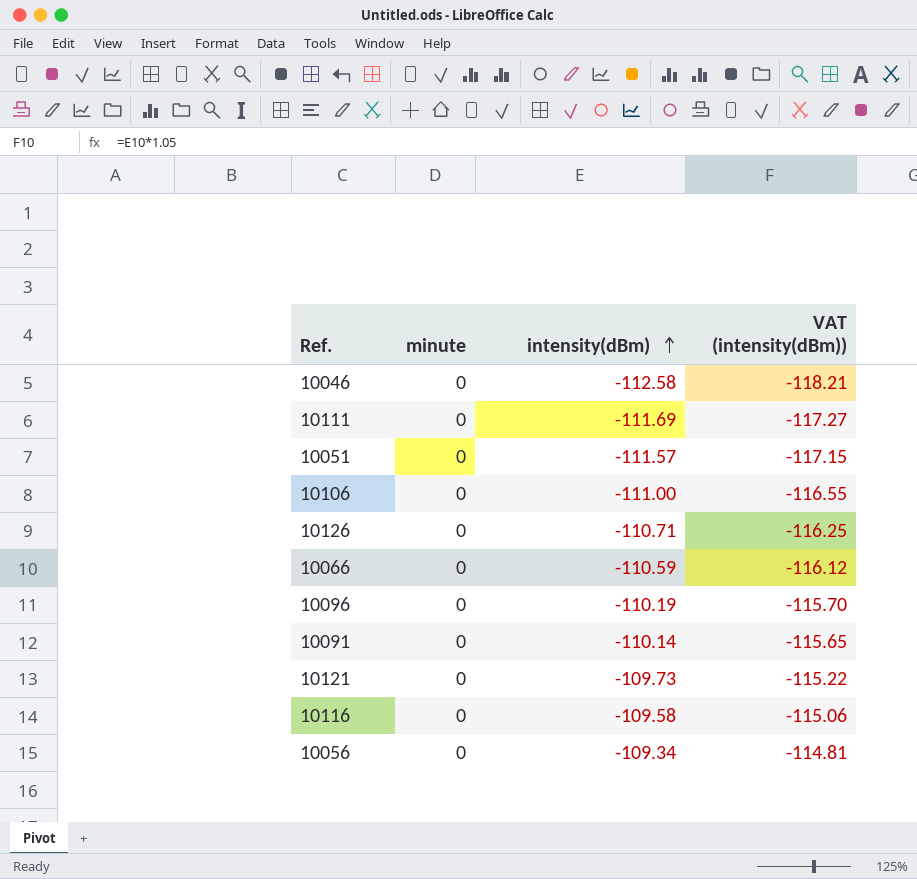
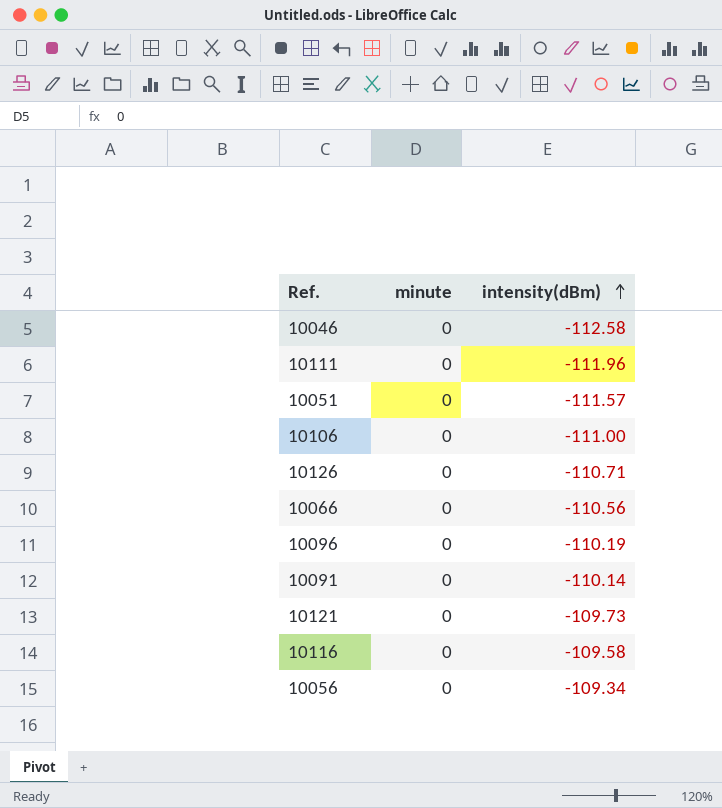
column VAT (intensity(dBm)) | formula: [intensity(dBm)] * 1.05 -> none
10111 | intensity(dBm): -111.69 -> -111.96
10066 | intensity(dBm): -110.59 -> -110.56

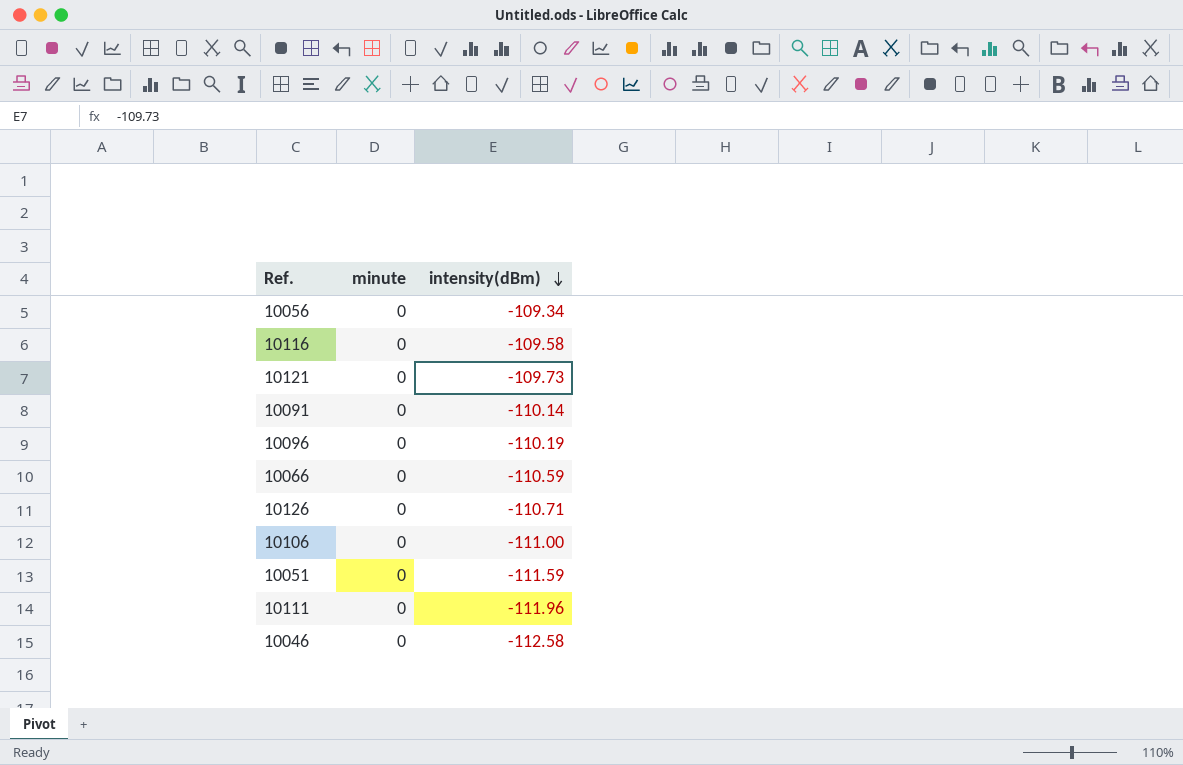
row order: intensity(dBm) ascending -> intensity(dBm) descending
10066 | intensity(dBm): -110.56 -> -110.59
10051 | intensity(dBm): -111.57 -> -111.59

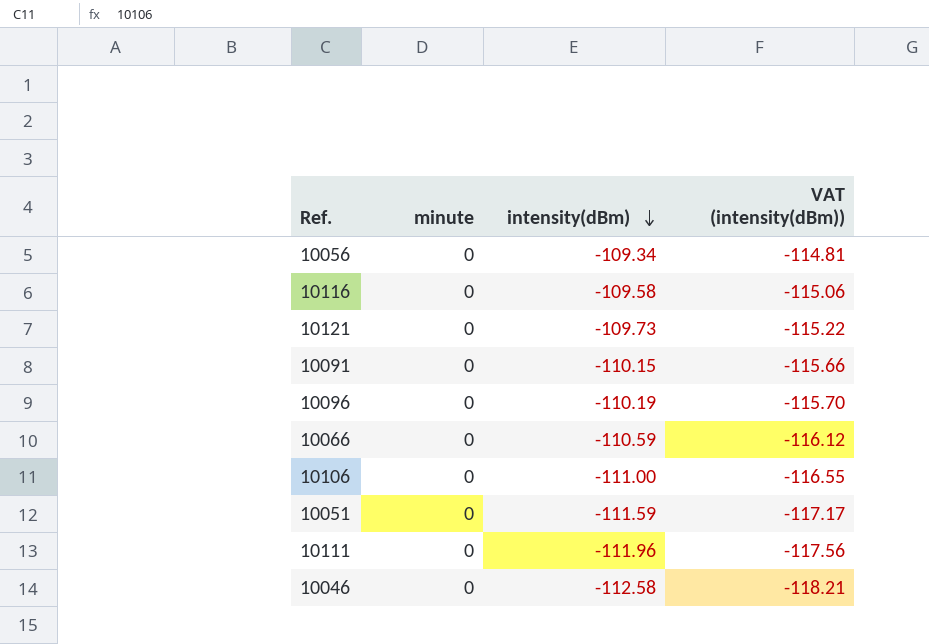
column VAT (intensity(dBm)) | formula: none -> [intensity(dBm)] * 1.05
row 10126: 0 | -110.71 -> none
10091 | intensity(dBm): -110.14 -> -110.15

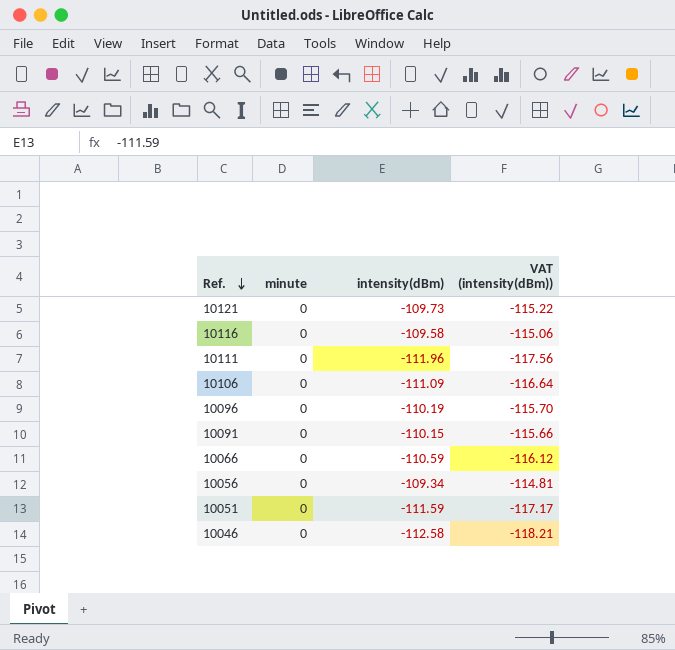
row order: intensity(dBm) descending -> Ref. descending
10106 | intensity(dBm): -111.00 -> -111.09
10106 | VAT (intensity(dBm)): -116.55 -> -116.64

